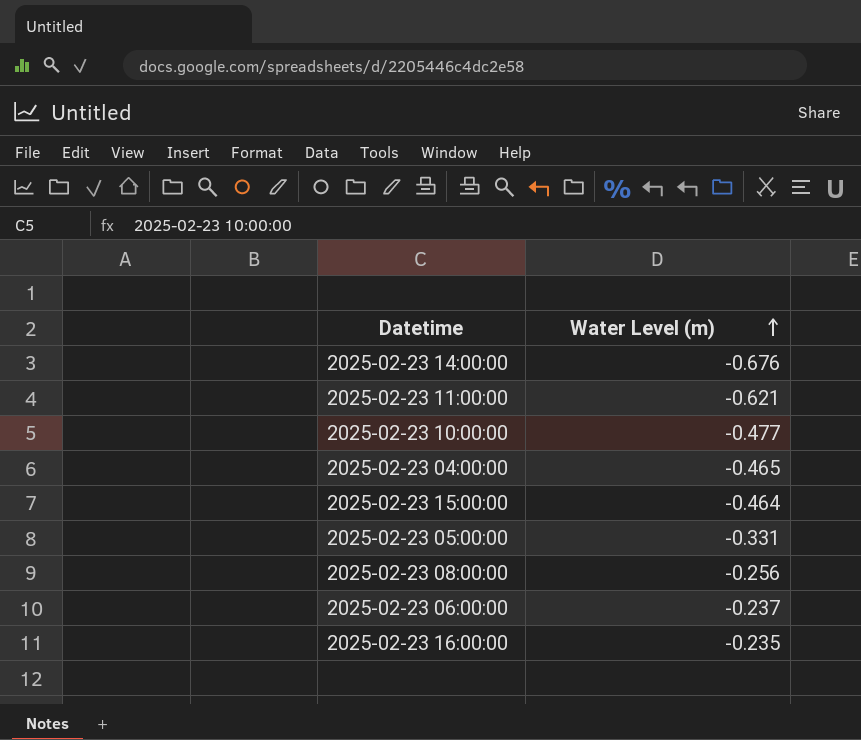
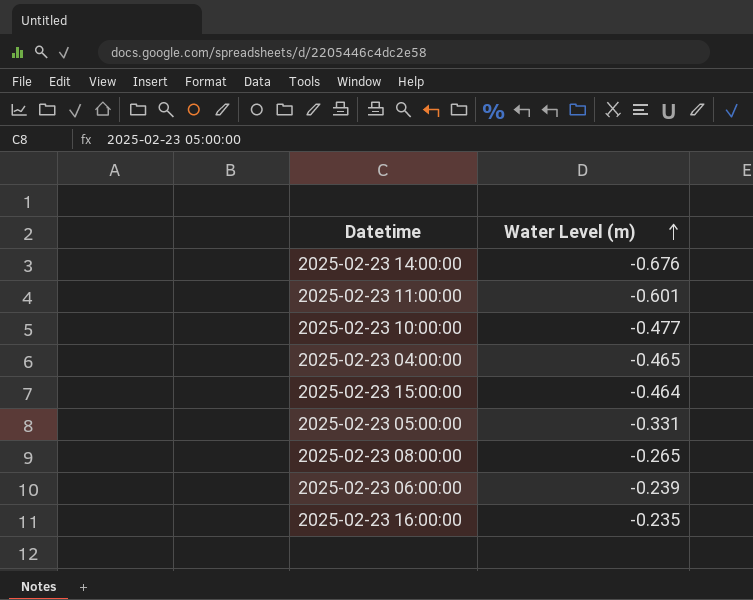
2025-02-23 11:00:00 | Water Level (m): -0.621 -> -0.601
2025-02-23 08:00:00 | Water Level (m): -0.256 -> -0.265
2025-02-23 06:00:00 | Water Level (m): -0.237 -> -0.239

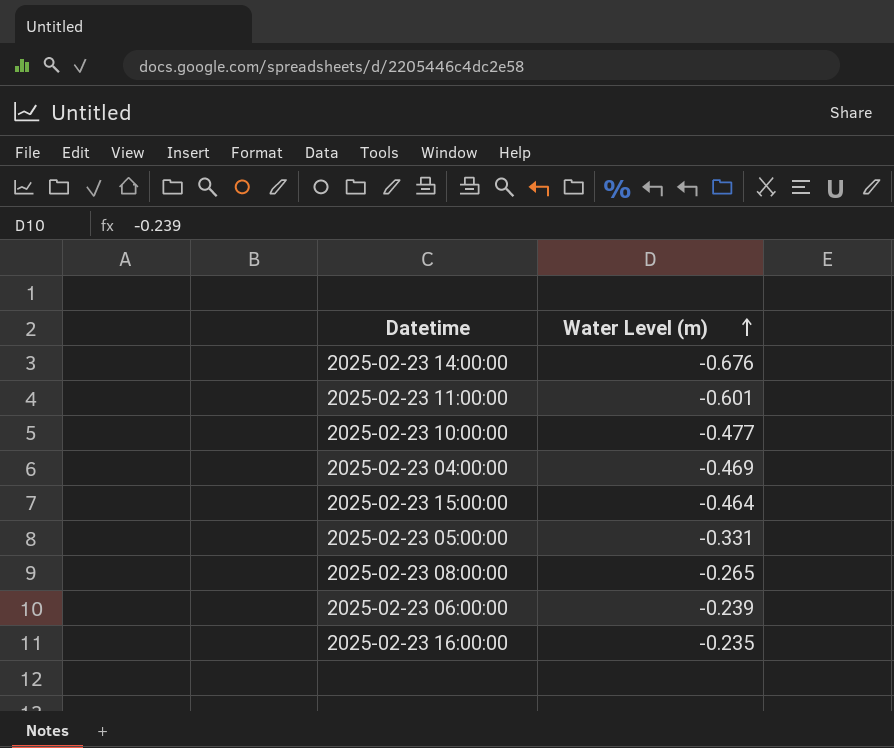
2025-02-23 04:00:00 | Water Level (m): -0.465 -> -0.469

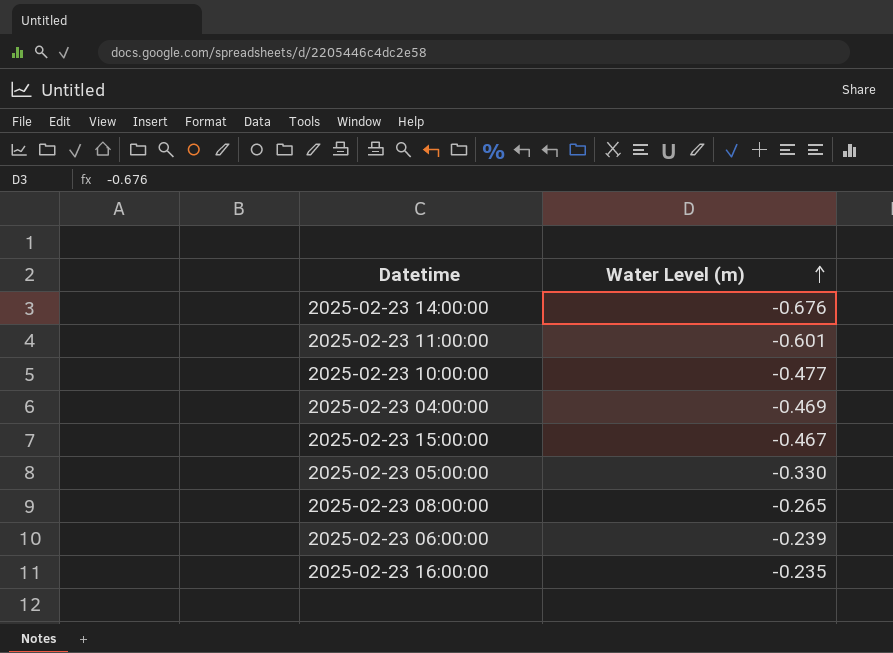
2025-02-23 15:00:00 | Water Level (m): -0.464 -> -0.467
2025-02-23 05:00:00 | Water Level (m): -0.331 -> -0.330

